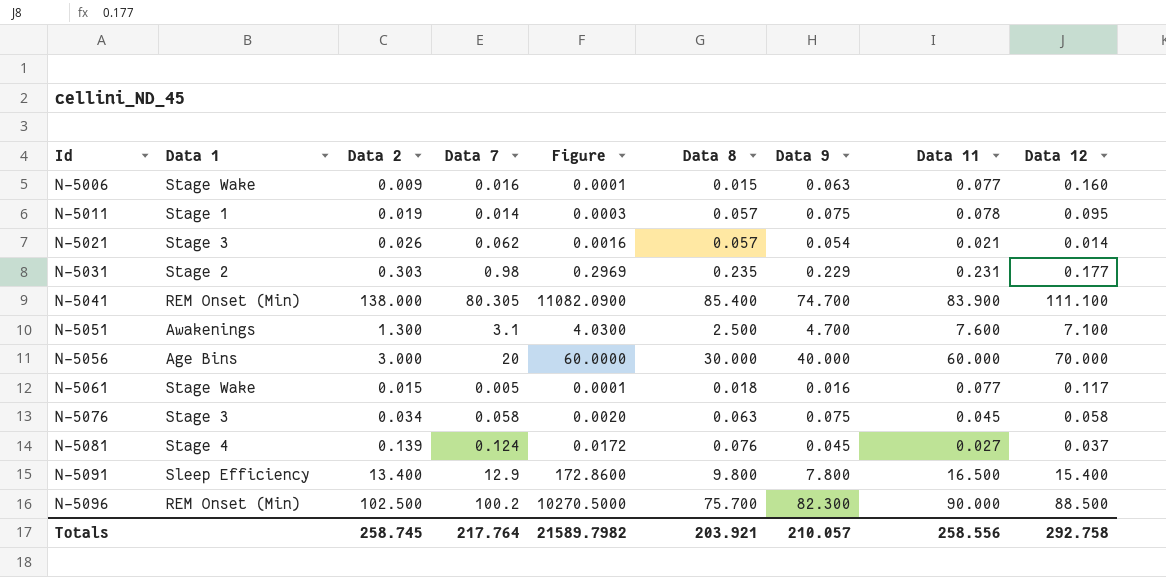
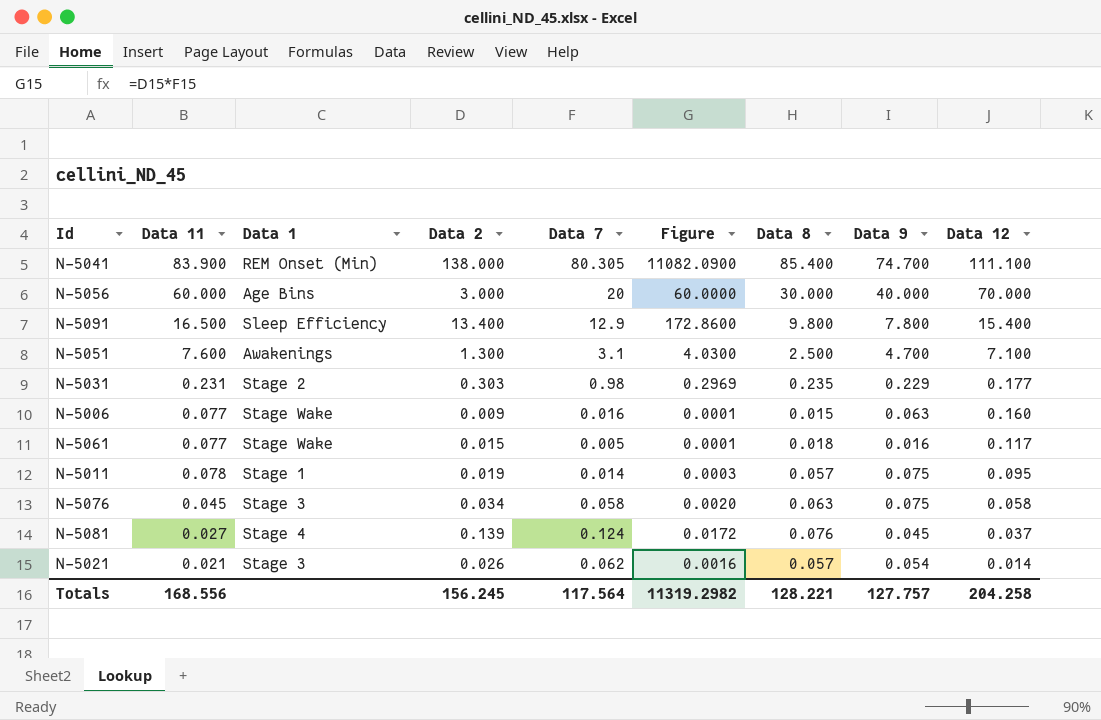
row order: Id ascending -> Data 12 descending
column Data 11 | position: 8 -> 2
row N-5096: REM Onset (Min) | 102.500 | 100.2 | 10270.5000 | 75.700 | 82.300 | 90.000 | 88.500 -> none
Totals | Data 11: 258.556 -> 168.556
Totals | Data 2: 258.745 -> 156.245
Totals | Data 7: 217.764 -> 117.564
Totals | Figure: 21589.7982 -> 11319.2982
Totals | Data 8: 203.921 -> 128.221
Totals | Data 9: 210.057 -> 127.757
Totals | Data 12: 292.758 -> 204.258

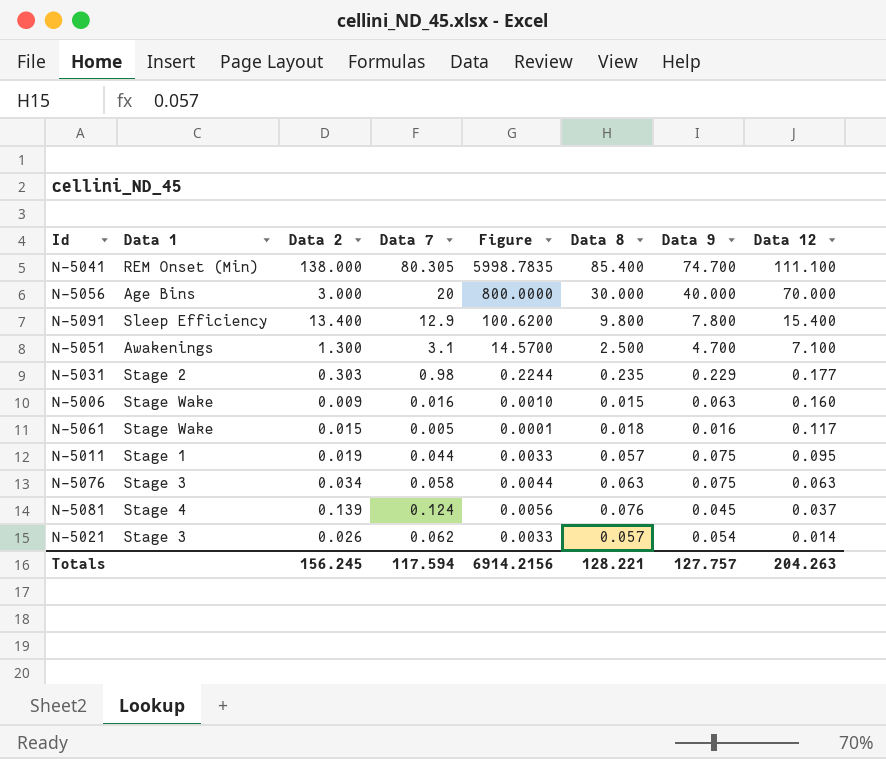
column Data 11 | position: 2 -> none
column Figure | formula: [Data 2] * [Data 7] -> [Data 7] * [Data 9]
N-5011 | Data 7: 0.014 -> 0.044
N-5076 | Data 12: 0.058 -> 0.063
Totals | Data 7: 117.564 -> 117.594
Totals | Figure: 11319.2982 -> 6914.2156
Totals | Data 12: 204.258 -> 204.263

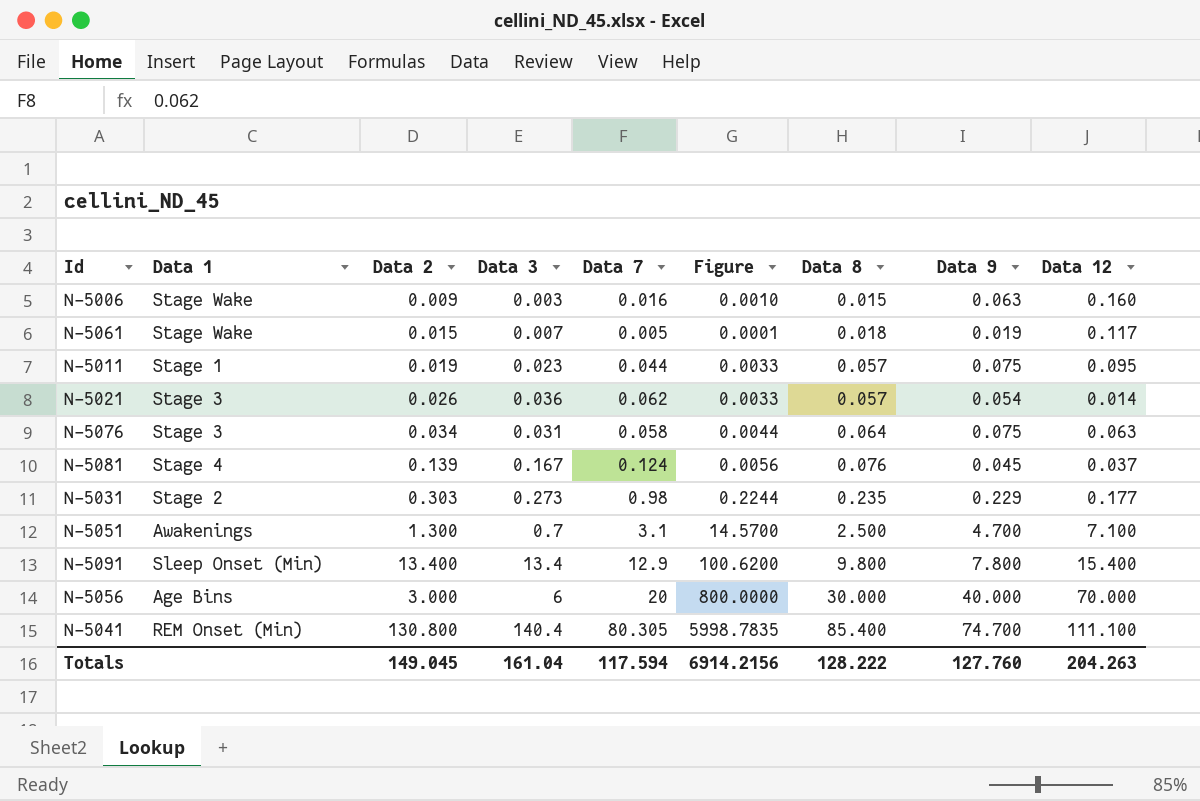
row order: Data 12 descending -> Data 8 ascending
column Data 3 | position: none -> 4
N-5061 | Data 9: 0.016 -> 0.019
N-5076 | Data 8: 0.063 -> 0.064
N-5091 | Data 1: Sleep Efficiency -> Sleep Onset (Min)
N-5041 | Data 2: 138.000 -> 130.800
Totals | Data 2: 156.245 -> 149.045
Totals | Data 8: 128.221 -> 128.222
Totals | Data 9: 127.757 -> 127.760

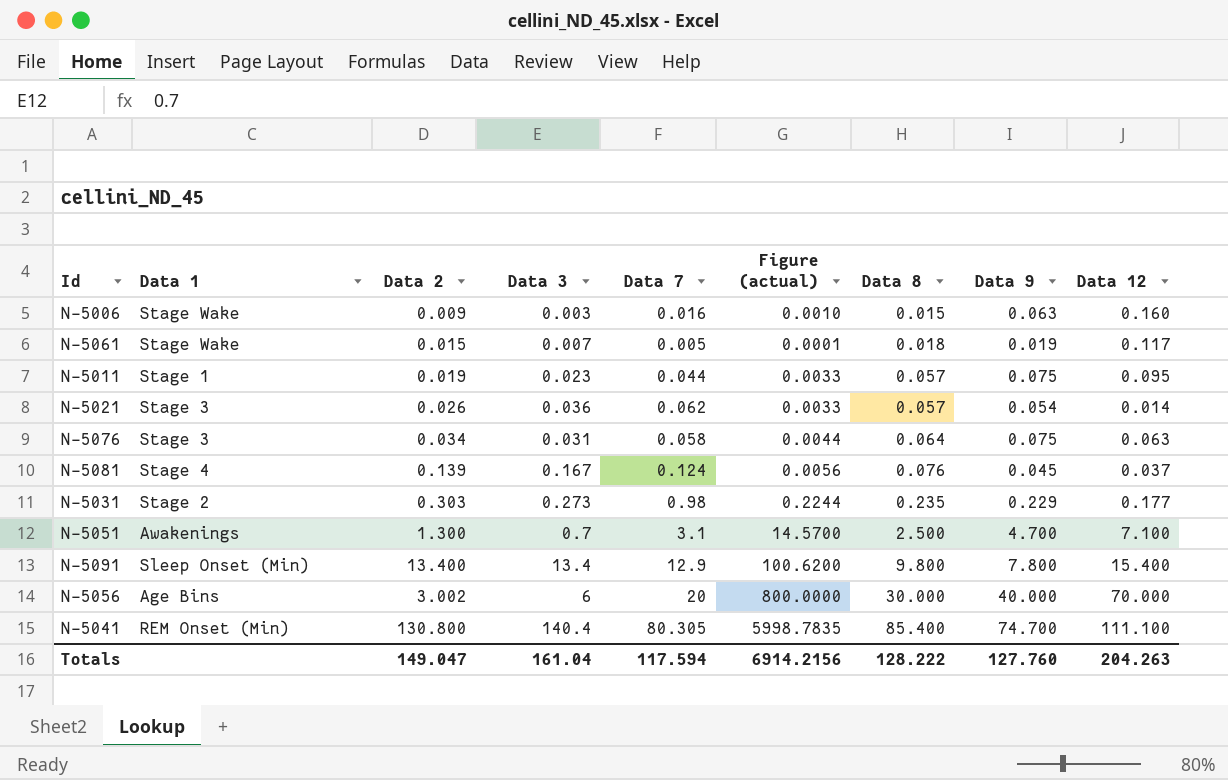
column name: Figure -> Figure (actual)
N-5056 | Data 2: 3.000 -> 3.002
Totals | Data 2: 149.045 -> 149.047

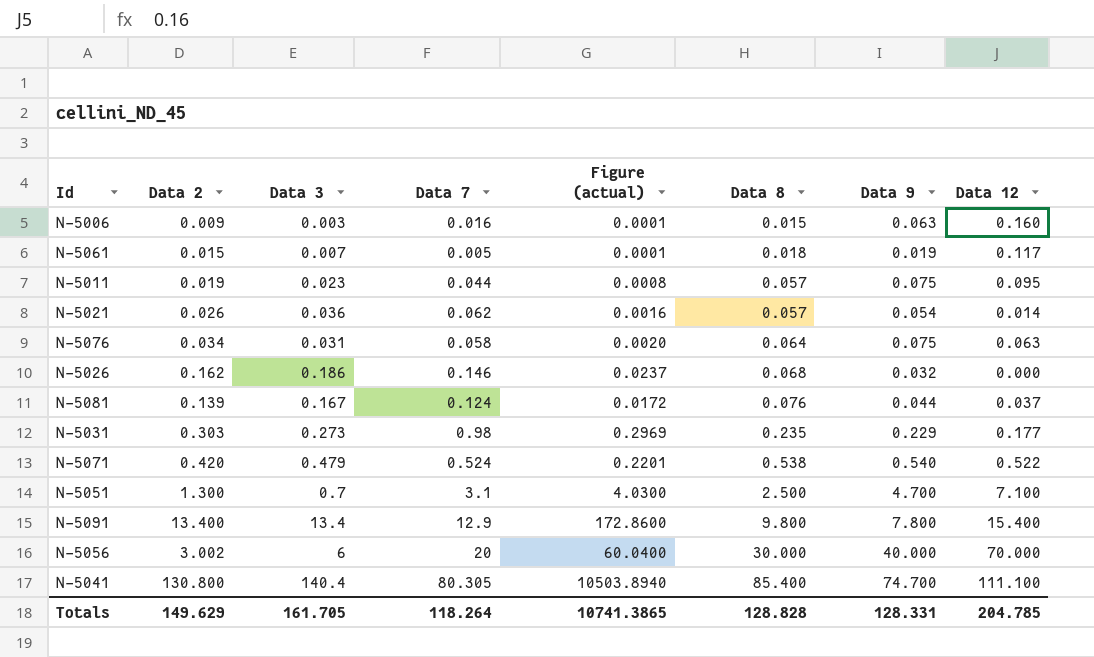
column Data 1 | position: 2 -> none
column Figure (actual) | formula: [Data 7] * [Data 9] -> [Data 2] * [Data 7]
row N-5026: none -> 0.162 | 0.186 | 0.146 | 0.0237 | 0.068 | 0.032 | 0.000
N-5081 | Data 9: 0.045 -> 0.044
row N-5071: none -> 0.420 | 0.479 | 0.524 | 0.2201 | 0.538 | 0.540 | 0.522
Totals | Data 2: 149.047 -> 149.629
Totals | Data 3: 161.04 -> 161.705
Totals | Data 7: 117.594 -> 118.264
Totals | Figure (actual): 6914.2156 -> 10741.3865
Totals | Data 8: 128.222 -> 128.828
Totals | Data 9: 127.760 -> 128.331
Totals | Data 12: 204.263 -> 204.785

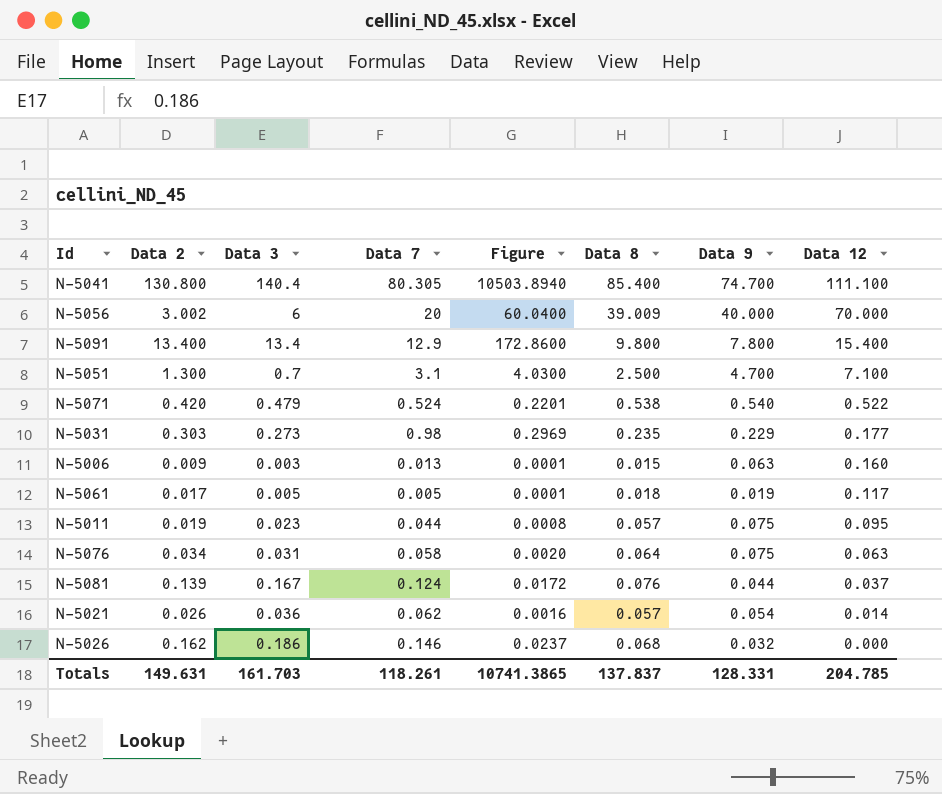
row order: Data 8 ascending -> Data 12 descending
column name: Figure (actual) -> Figure
N-5056 | Data 8: 30.000 -> 39.009
N-5006 | Data 7: 0.016 -> 0.013
N-5061 | Data 2: 0.015 -> 0.017
N-5061 | Data 3: 0.007 -> 0.005
Totals | Data 2: 149.629 -> 149.631
Totals | Data 3: 161.705 -> 161.703
Totals | Data 7: 118.264 -> 118.261
Totals | Data 8: 128.828 -> 137.837

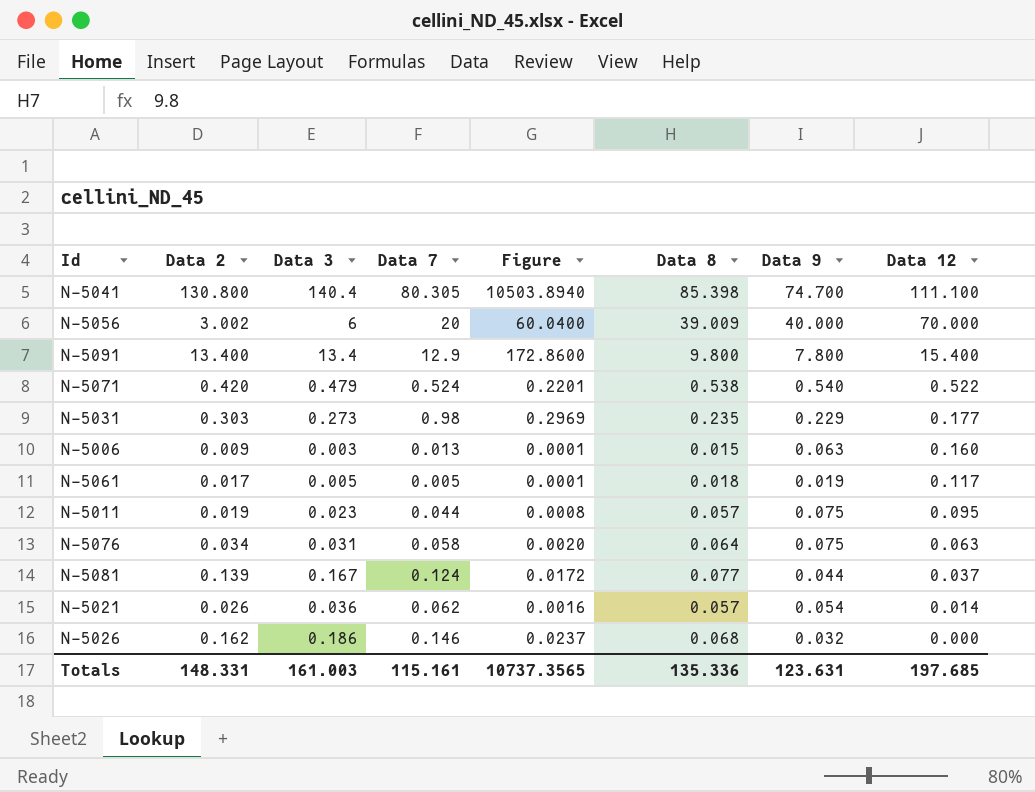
row N-5051: 1.300 | 0.7 | 3.1 | 4.0300 | 2.500 | 4.700 | 7.100 -> none
N-5041 | Data 8: 85.400 -> 85.398
N-5081 | Data 8: 0.076 -> 0.077
Totals | Data 2: 149.631 -> 148.331
Totals | Data 3: 161.703 -> 161.003
Totals | Data 7: 118.261 -> 115.161
Totals | Figure: 10741.3865 -> 10737.3565
Totals | Data 8: 137.837 -> 135.336
Totals | Data 9: 128.331 -> 123.631
Totals | Data 12: 204.785 -> 197.685

